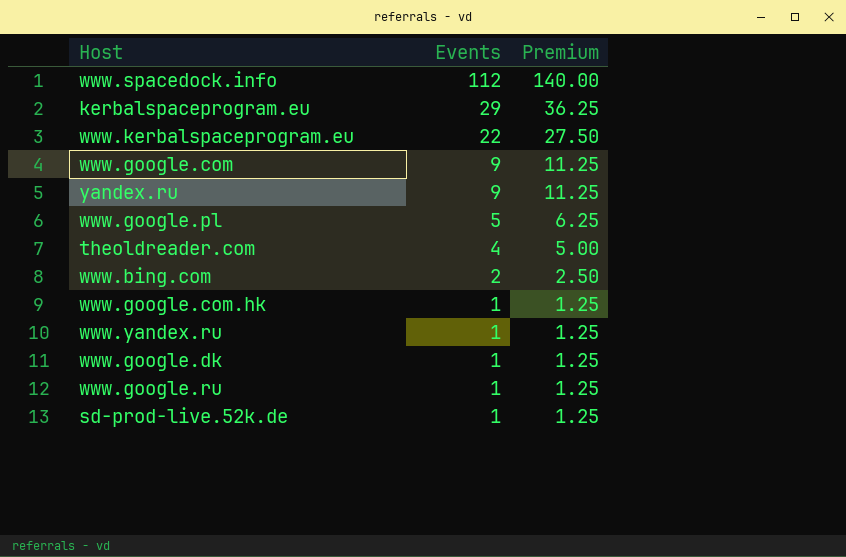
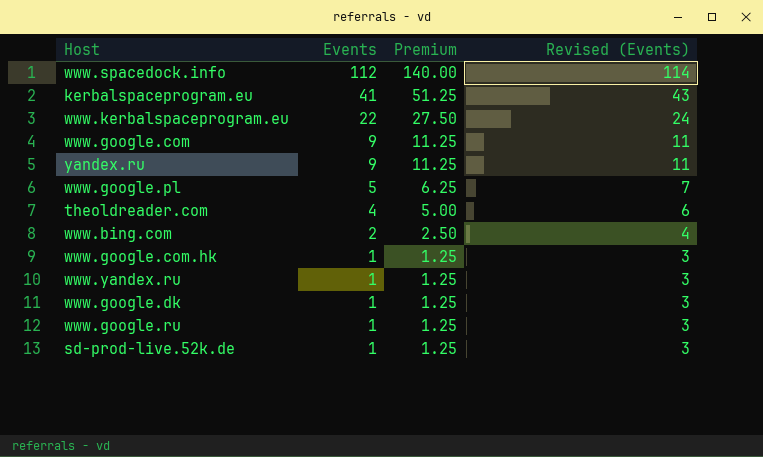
column Revised (Events) | formula: none -> [Events] + 2
kerbalspaceprogram.eu | Events: 29 -> 41
kerbalspaceprogram.eu | Premium: 36.25 -> 51.25

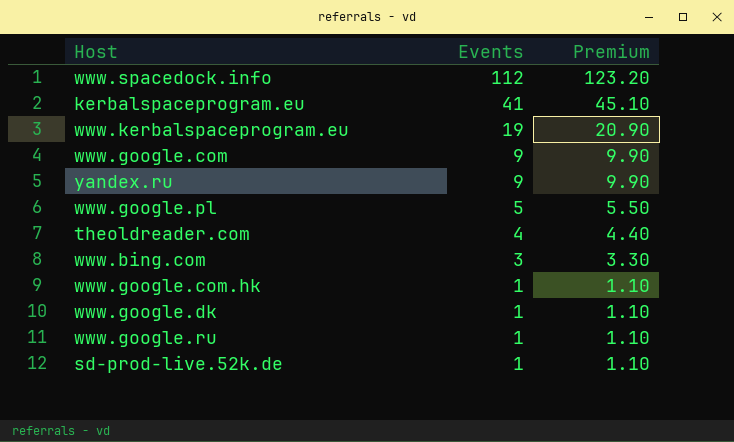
column Revised (Events) | formula: [Events] + 2 -> none
column Premium | formula: [Events] * 1.25 -> [Events] * 1.1
row www.yandex.ru: 1 | 1.25 | 3 -> none
www.kerbalspaceprogram.eu | Events: 22 -> 19
www.bing.com | Events: 2 -> 3

